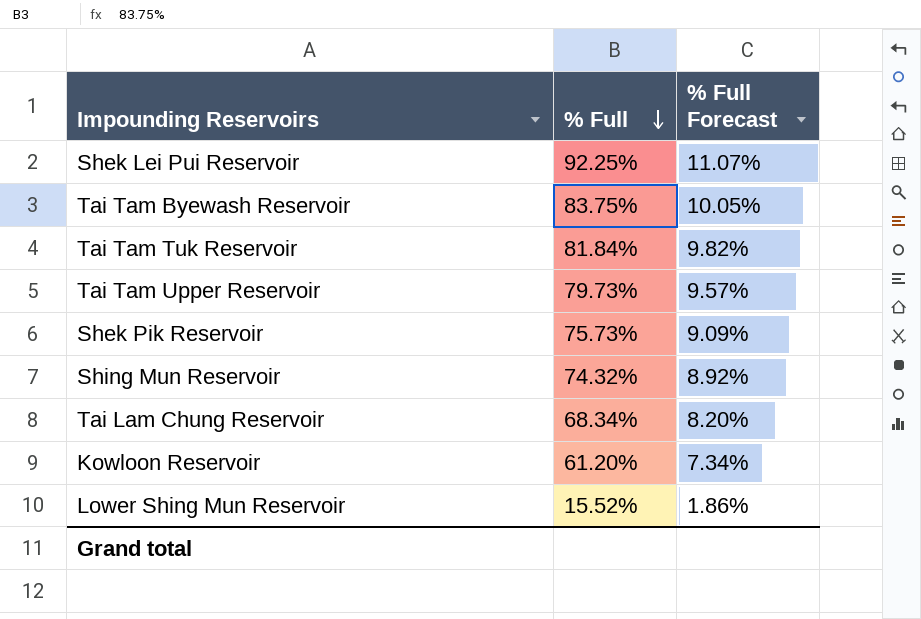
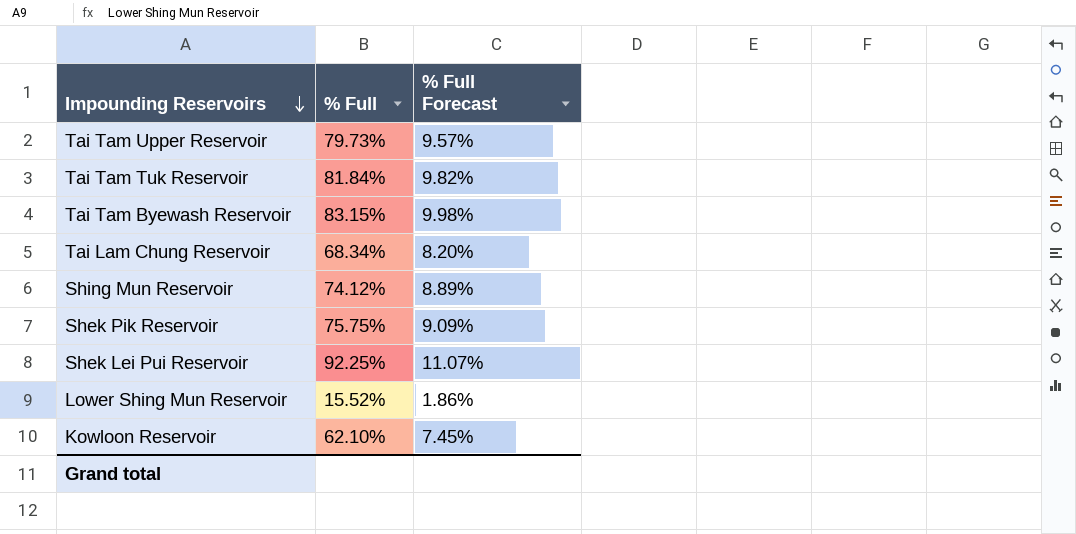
row order: % Full descending -> Impounding Reservoirs descending
Tai Tam Byewash Reservoir | % Full: 83.75% -> 83.15%
Tai Tam Byewash Reservoir | % Full Forecast: 10.05% -> 9.98%
Shing Mun Reservoir | % Full: 74.32% -> 74.12%
Shing Mun Reservoir | % Full Forecast: 8.92% -> 8.89%
Shek Pik Reservoir | % Full: 75.73% -> 75.75%
Kowloon Reservoir | % Full: 61.20% -> 62.10%
Kowloon Reservoir | % Full Forecast: 7.34% -> 7.45%

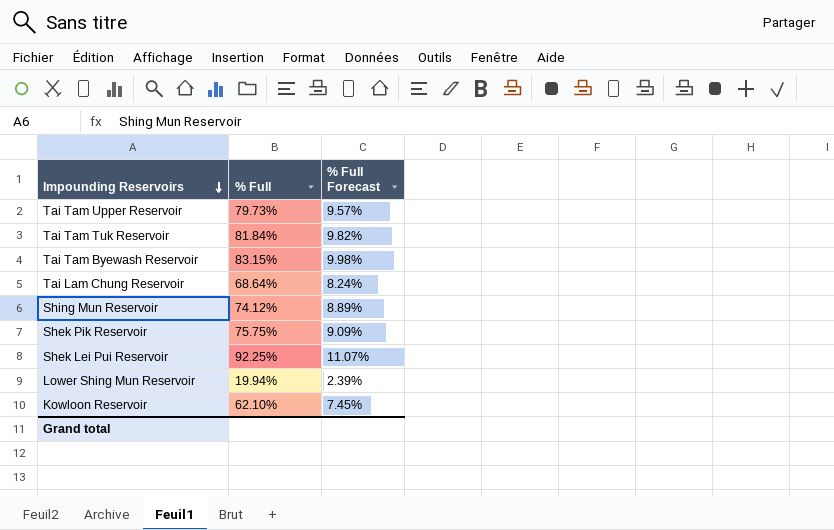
Tai Lam Chung Reservoir | % Full: 68.34% -> 68.64%
Tai Lam Chung Reservoir | % Full Forecast: 8.20% -> 8.24%
Lower Shing Mun Reservoir | % Full: 15.52% -> 19.94%
Lower Shing Mun Reservoir | % Full Forecast: 1.86% -> 2.39%

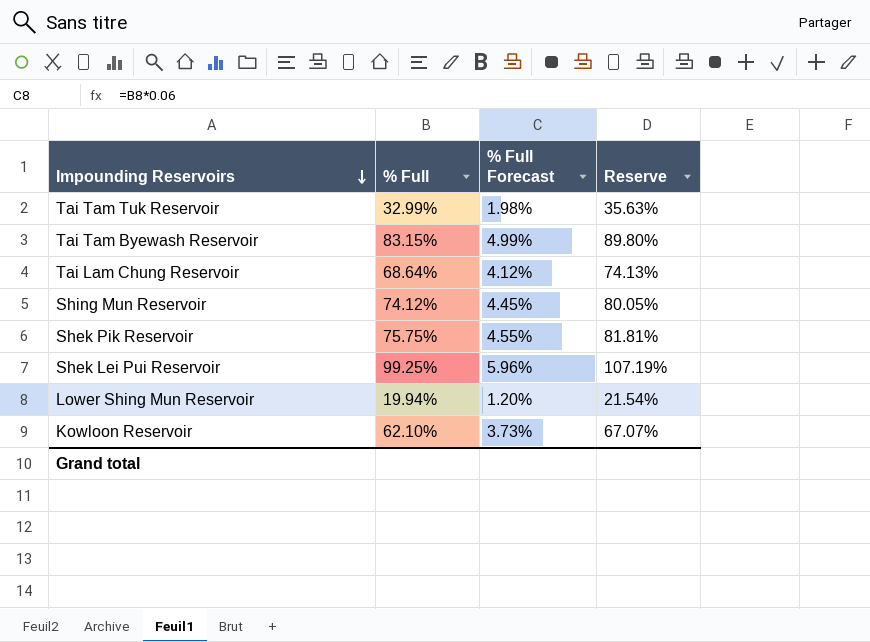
column % Full Forecast | formula: [% Full] * 0.12 -> [% Full] * 0.06
column Reserve | formula: none -> [% Full] * 1.08
row Tai Tam Upper Reservoir: 79.73% | 9.57% -> none
Tai Tam Tuk Reservoir | % Full: 81.84% -> 32.99%
Shek Lei Pui Reservoir | % Full: 92.25% -> 99.25%

